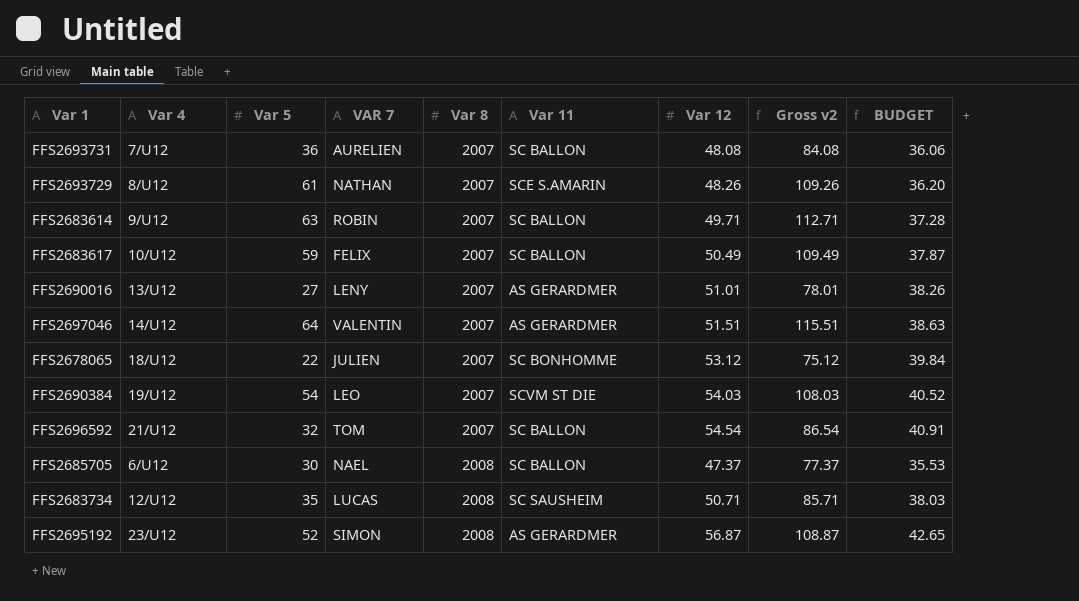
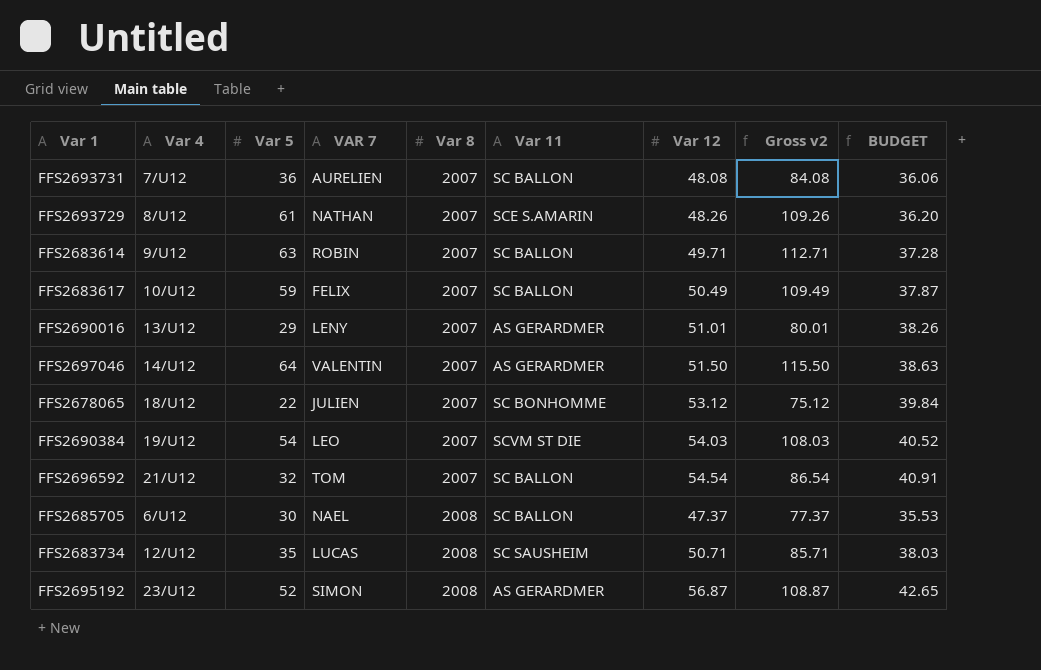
FFS2690016 | Var 5: 27 -> 29
FFS2690016 | Gross v2: 78.01 -> 80.01
FFS2697046 | Var 12: 51.51 -> 51.50
FFS2697046 | Gross v2: 115.51 -> 115.50

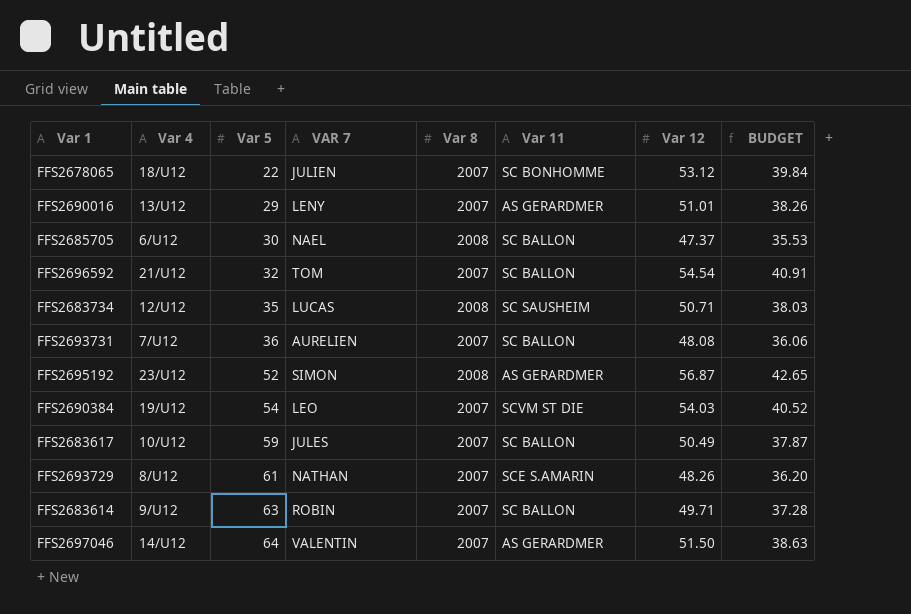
row order: Var 8 ascending -> Var 5 ascending
column Gross v2 | formula: [Var 5] + [Var 12] -> none
FFS2683617 | VAR 7: FELIX -> JULES

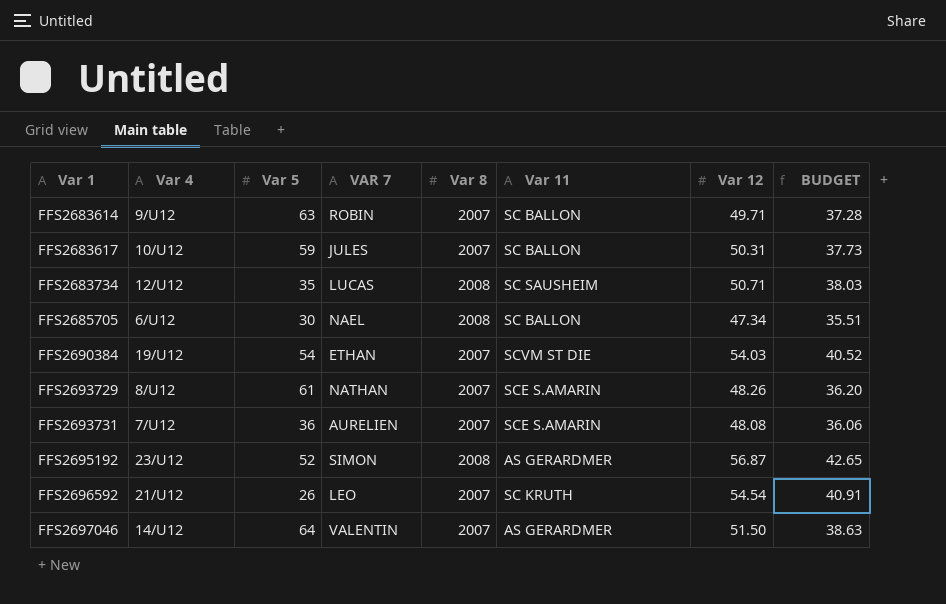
row order: Var 5 ascending -> Var 1 ascending
row FFS2678065: 18/U12 | 22 | JULIEN | 2007 | SC BONHOMME | 53.12 | 39.84 -> none
row FFS2690016: 13/U12 | 29 | LENY | 2007 | AS GERARDMER | 51.01 | 38.26 -> none
FFS2683617 | Var 12: 50.49 -> 50.31
FFS2683617 | BUDGET: 37.87 -> 37.73
FFS2685705 | Var 12: 47.37 -> 47.34
FFS2685705 | BUDGET: 35.53 -> 35.51
FFS2690384 | VAR 7: LEO -> ETHAN
FFS2693731 | Var 11: SC BALLON -> SCE S.AMARIN
FFS2696592 | Var 5: 32 -> 26
FFS2696592 | VAR 7: TOM -> LEO
FFS2696592 | Var 11: SC BALLON -> SC KRUTH

